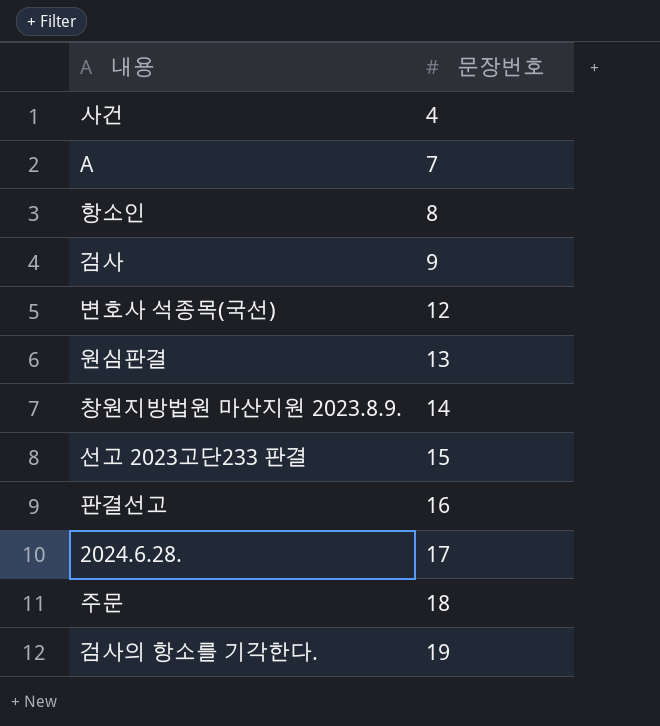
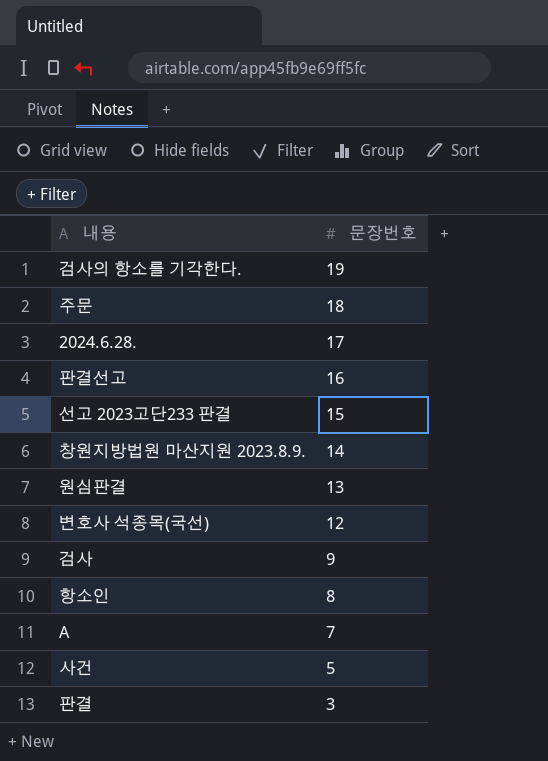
row order: 문장번호 ascending -> 문장번호 descending
사건 | 문장번호: 4 -> 5
row 판결: none -> 3

